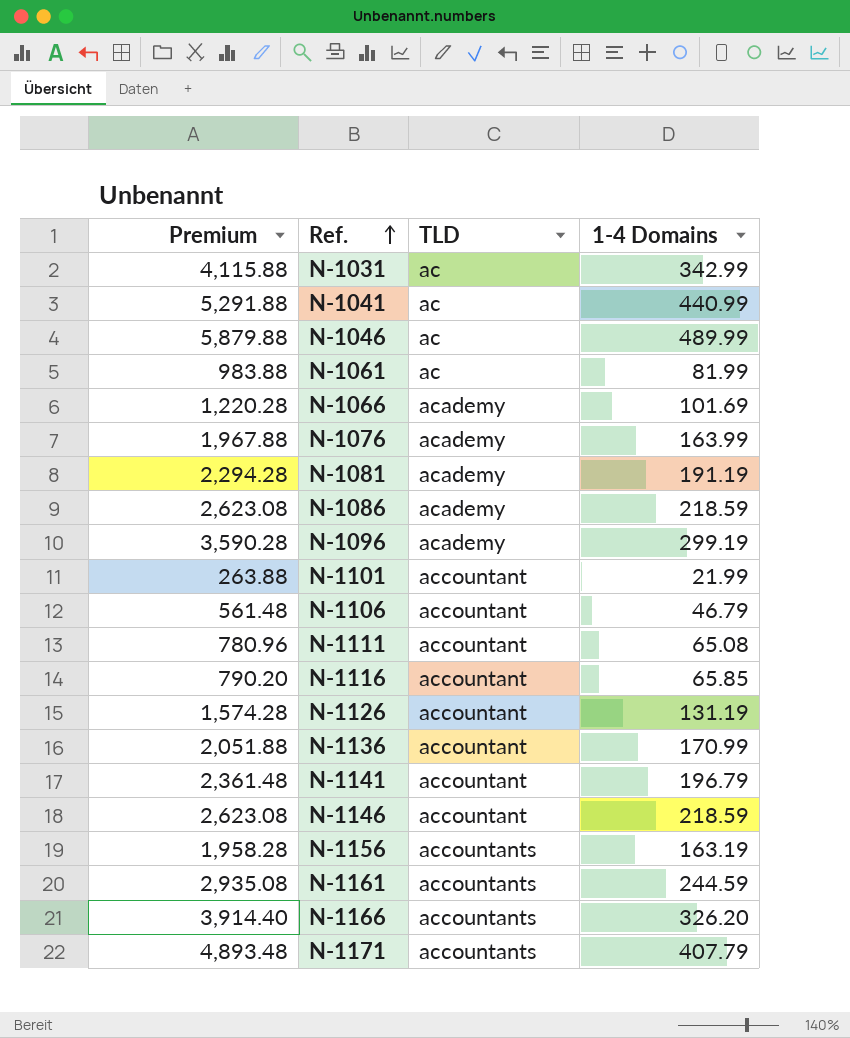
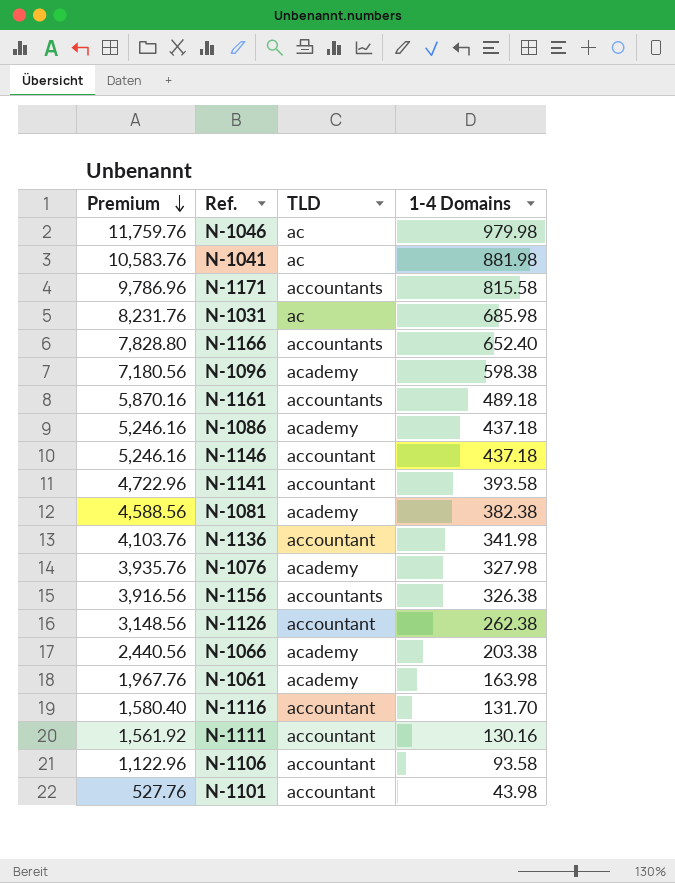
row order: Ref. ascending -> Premium descending
N-1046 | Premium: 5,879.88 -> 11,759.76
N-1046 | 1-4 Domains: 489.99 -> 979.98
N-1041 | Premium: 5,291.88 -> 10,583.76
N-1041 | 1-4 Domains: 440.99 -> 881.98
N-1171 | Premium: 4,893.48 -> 9,786.96
N-1171 | 1-4 Domains: 407.79 -> 815.58
N-1031 | Premium: 4,115.88 -> 8,231.76
N-1031 | 1-4 Domains: 342.99 -> 685.98
N-1166 | Premium: 3,914.40 -> 7,828.80
N-1166 | 1-4 Domains: 326.20 -> 652.40
N-1096 | Premium: 3,590.28 -> 7,180.56
N-1096 | 1-4 Domains: 299.19 -> 598.38
N-1161 | Premium: 2,935.08 -> 5,870.16
N-1161 | 1-4 Domains: 244.59 -> 489.18
N-1086 | Premium: 2,623.08 -> 5,246.16
N-1086 | 1-4 Domains: 218.59 -> 437.18
N-1146 | Premium: 2,623.08 -> 5,246.16
N-1146 | 1-4 Domains: 218.59 -> 437.18
N-1141 | Premium: 2,361.48 -> 4,722.96
N-1141 | 1-4 Domains: 196.79 -> 393.58
N-1081 | Premium: 2,294.28 -> 4,588.56
N-1081 | 1-4 Domains: 191.19 -> 382.38
N-1136 | Premium: 2,051.88 -> 4,103.76
N-1136 | 1-4 Domains: 170.99 -> 341.98
N-1076 | Premium: 1,967.88 -> 3,935.76
N-1076 | 1-4 Domains: 163.99 -> 327.98
N-1156 | Premium: 1,958.28 -> 3,916.56
N-1156 | 1-4 Domains: 163.19 -> 326.38
N-1126 | Premium: 1,574.28 -> 3,148.56
N-1126 | 1-4 Domains: 131.19 -> 262.38
N-1066 | Premium: 1,220.28 -> 2,440.56
N-1066 | 1-4 Domains: 101.69 -> 203.38
N-1061 | Premium: 983.88 -> 1,967.76
N-1061 | TLD: ac -> academy
N-1061 | 1-4 Domains: 81.99 -> 163.98
N-1116 | Premium: 790.20 -> 1,580.40
N-1116 | 1-4 Domains: 65.85 -> 131.70
N-1111 | Premium: 780.96 -> 1,561.92
N-1111 | 1-4 Domains: 65.08 -> 130.16
N-1106 | Premium: 561.48 -> 1,122.96
N-1106 | 1-4 Domains: 46.79 -> 93.58
N-1101 | Premium: 263.88 -> 527.76
N-1101 | 1-4 Domains: 21.99 -> 43.98

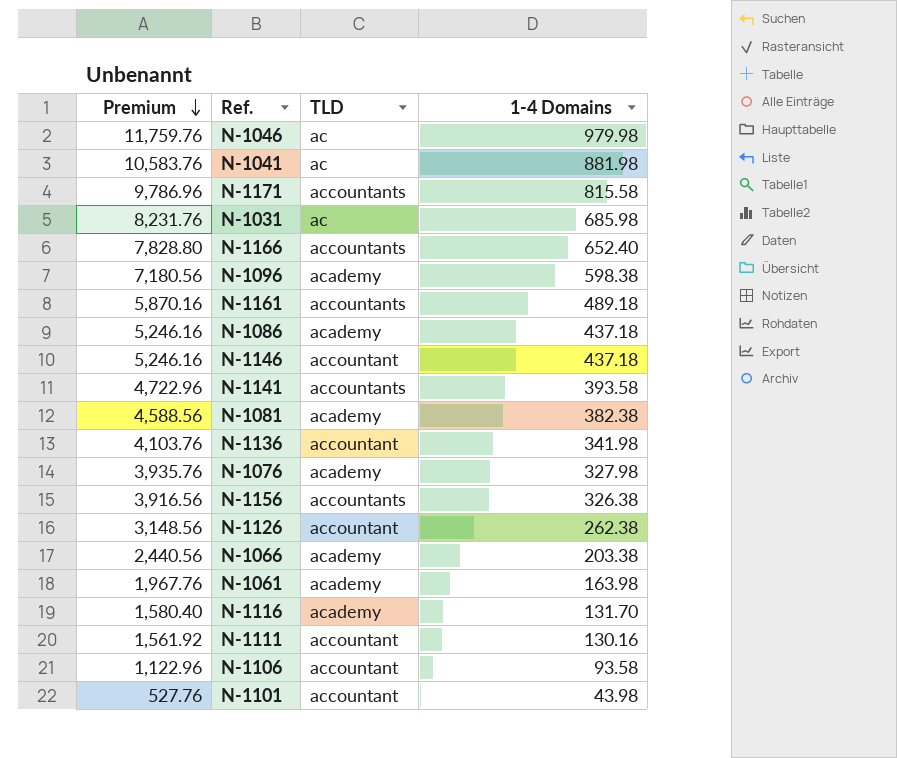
N-1141 | TLD: accountant -> accountants
N-1116 | TLD: accountant -> academy

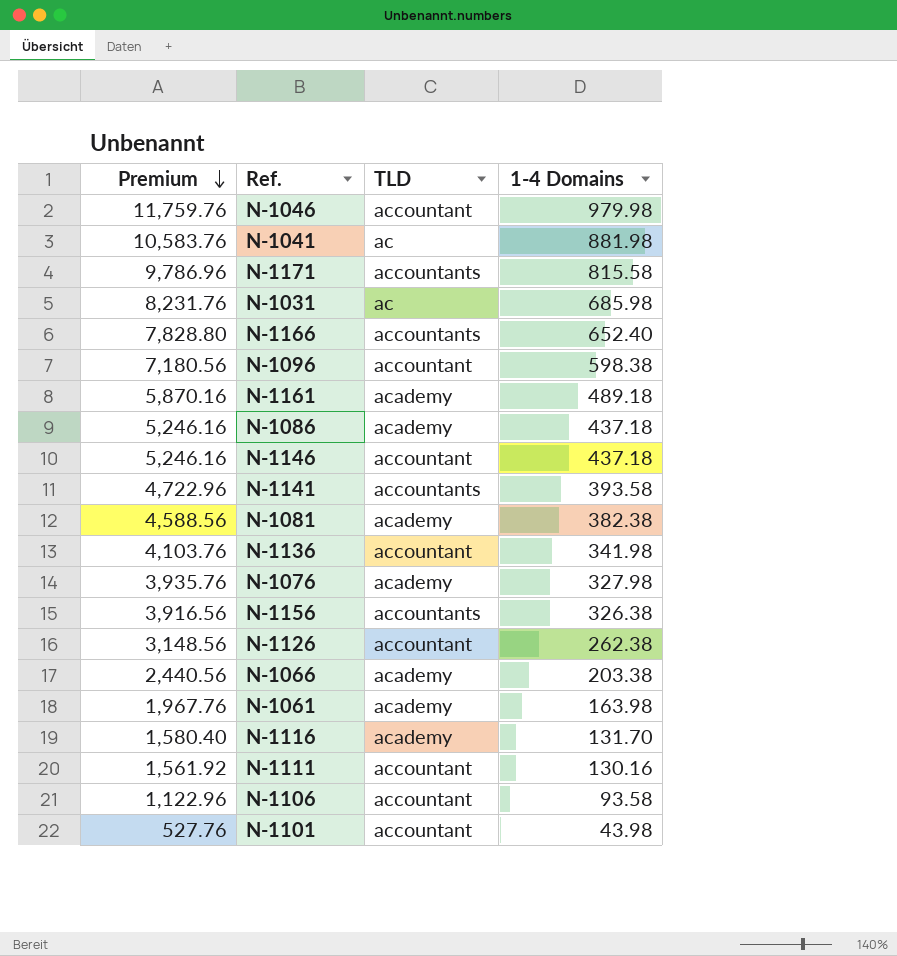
N-1046 | TLD: ac -> accountant
N-1096 | TLD: academy -> accountant
N-1161 | TLD: accountants -> academy

